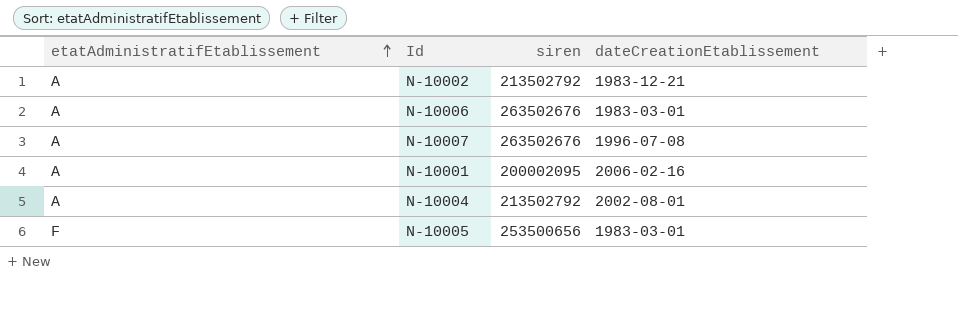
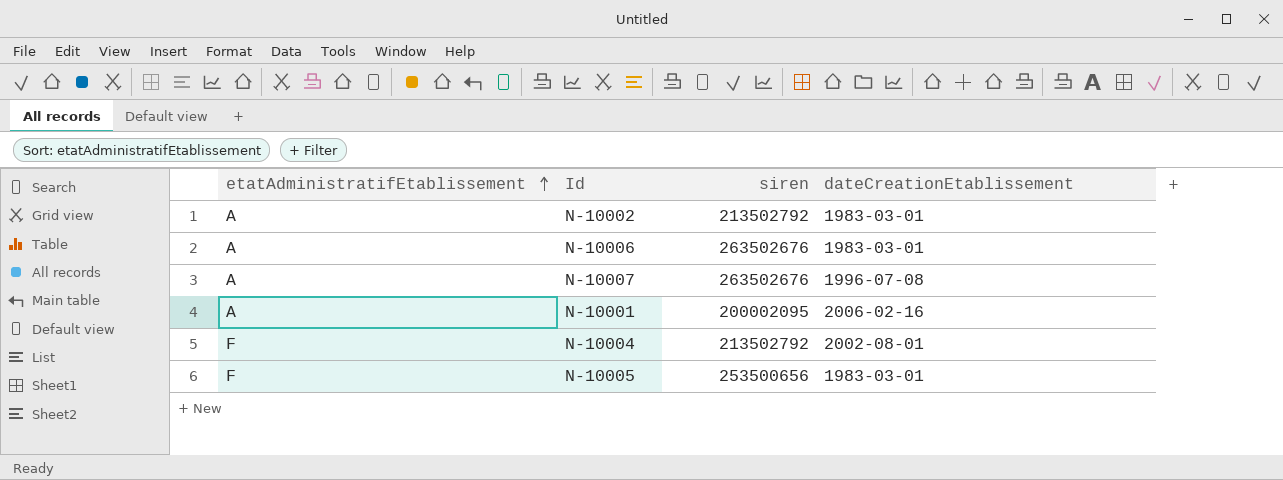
N-10002 | dateCreationEtablissement: 1983-12-21 -> 1983-03-01
N-10004 | etatAdministratifEtablissement: A -> F

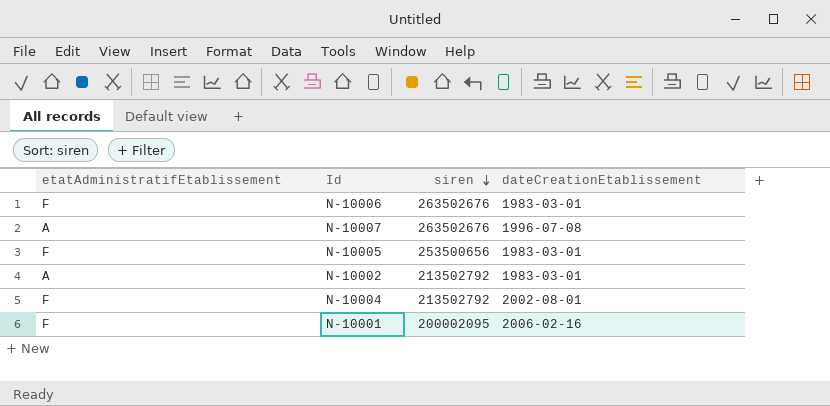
row order: etatAdministratifEtablissement ascending -> siren descending
N-10006 | etatAdministratifEtablissement: A -> F
N-10001 | etatAdministratifEtablissement: A -> F

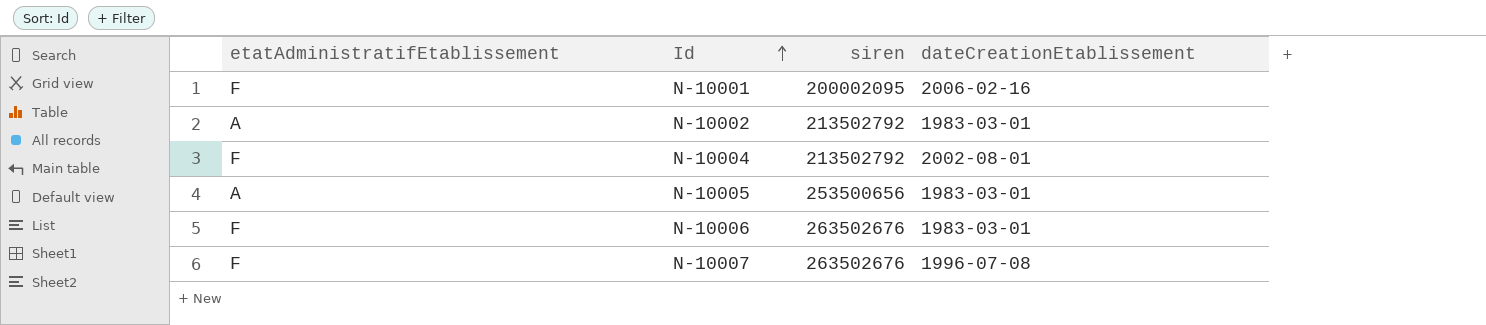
row order: siren descending -> Id ascending
N-10005 | etatAdministratifEtablissement: F -> A
N-10007 | etatAdministratifEtablissement: A -> F

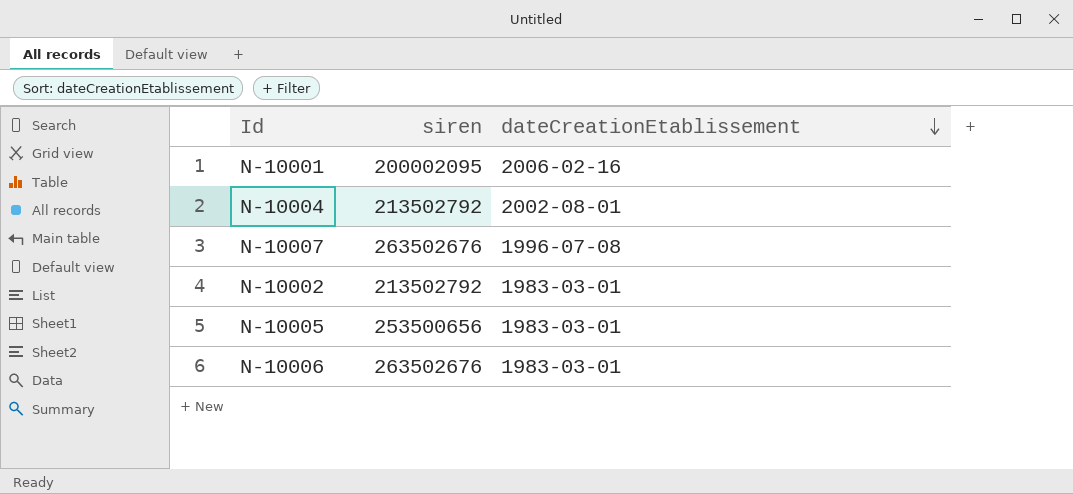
row order: Id ascending -> dateCreationEtablissement descending
column etatAdministratifEtablissement | position: 1 -> none

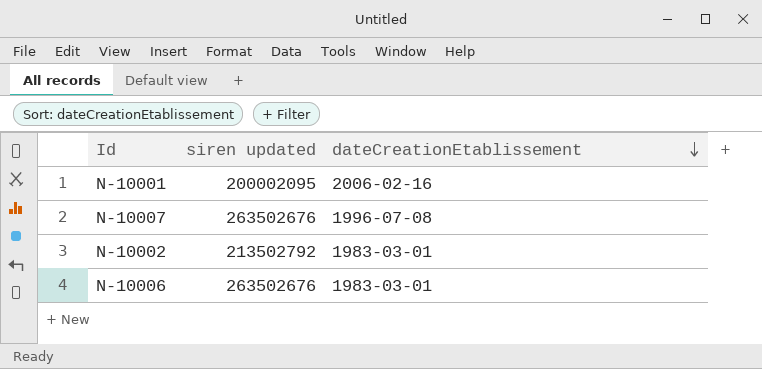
column name: siren -> siren updated
row N-10004: 213502792 | 2002-08-01 -> none
row N-10005: 253500656 | 1983-03-01 -> none

